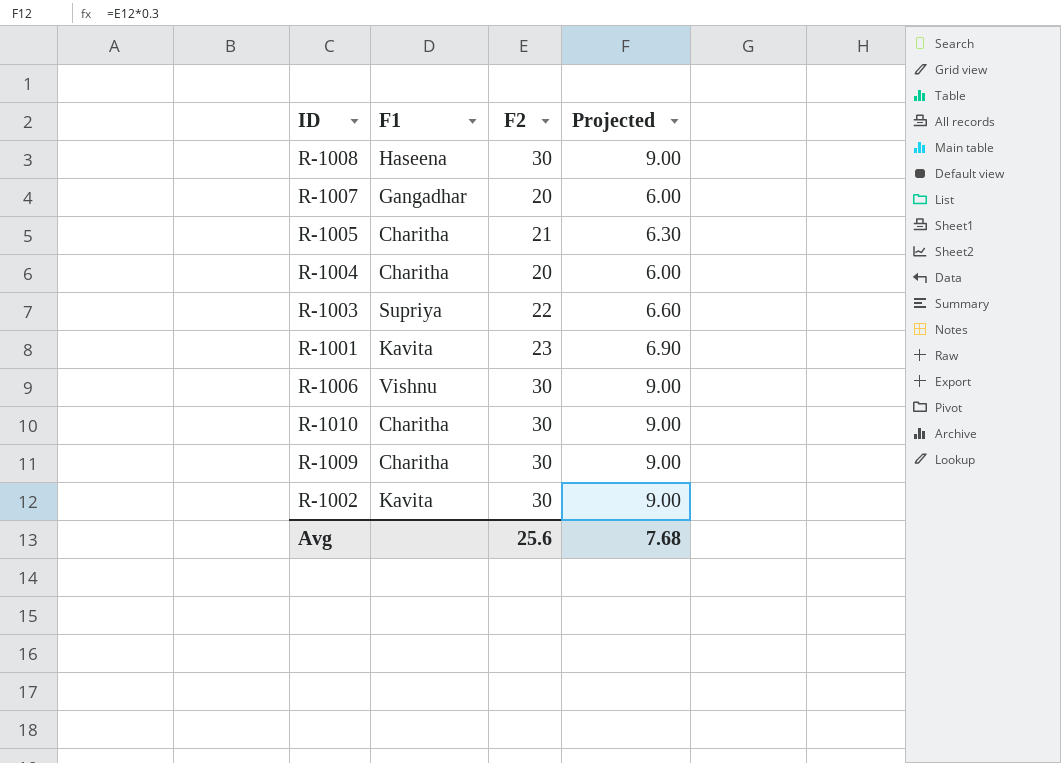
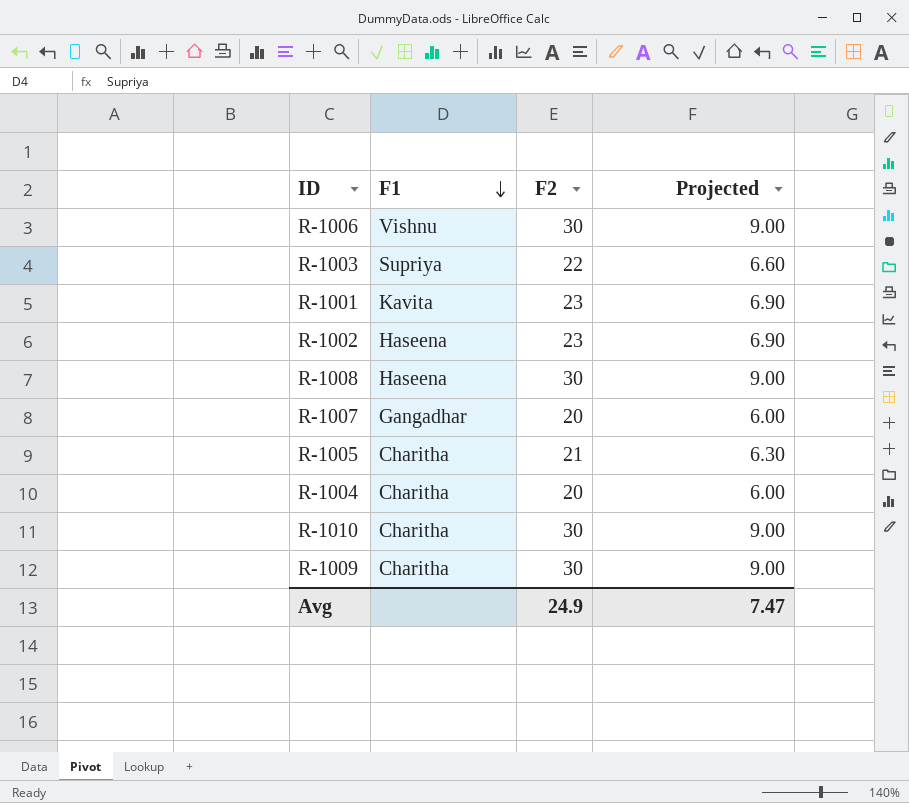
row order: none -> F1 descending
R-1002 | F1: Kavita -> Haseena
R-1002 | F2: 30 -> 23
R-1002 | Projected: 9.00 -> 6.90
Avg | F2: 25.6 -> 24.9
Avg | Projected: 7.68 -> 7.47

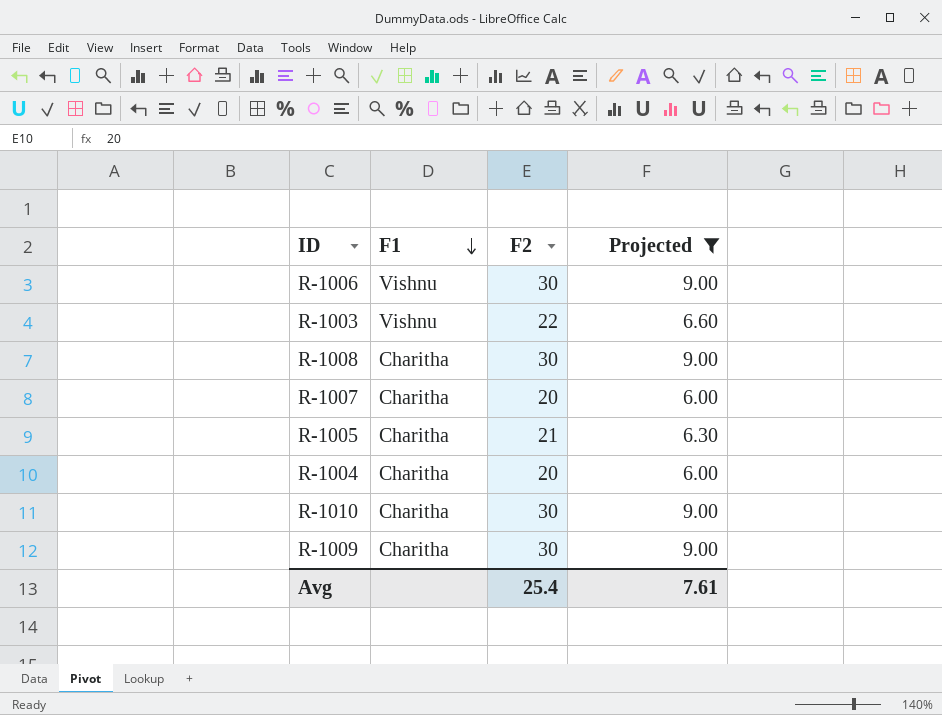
filter: none -> Projected != 6.90
R-1003 | F1: Supriya -> Vishnu
R-1008 | F1: Haseena -> Charitha
R-1007 | F1: Gangadhar -> Charitha
Avg | F2: 24.9 -> 25.4
Avg | Projected: 7.47 -> 7.61

